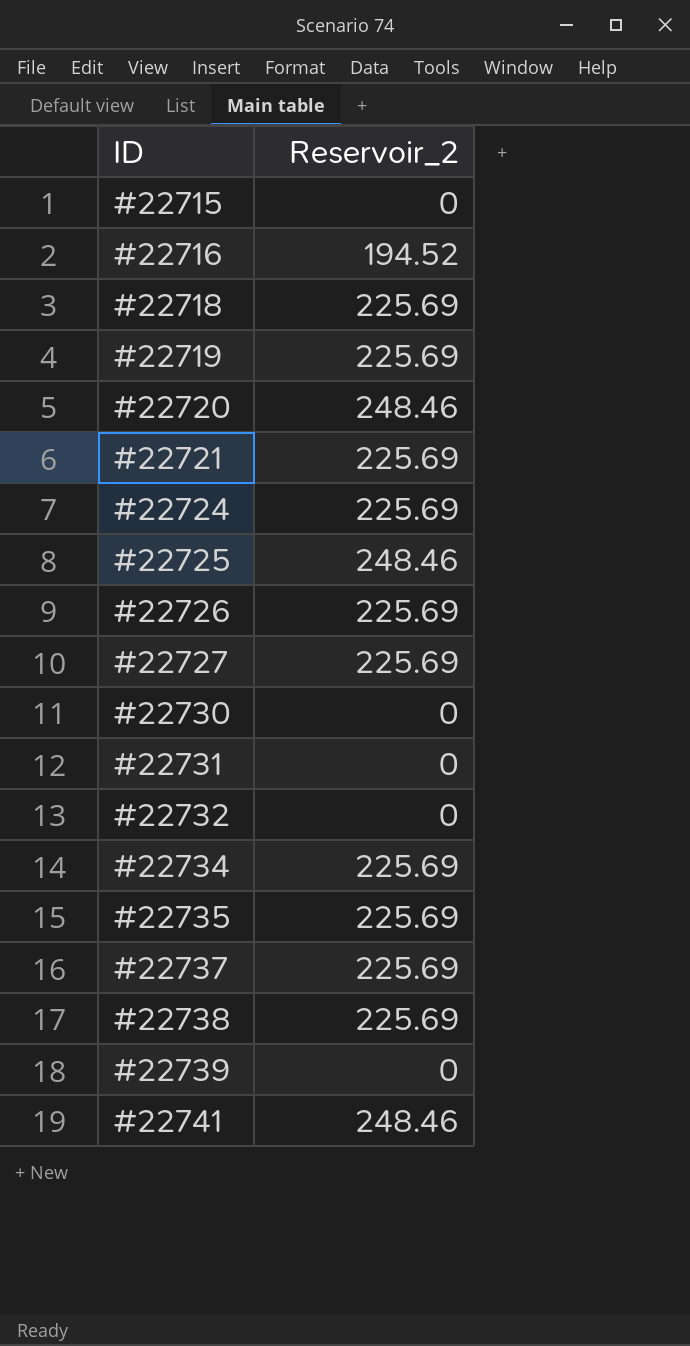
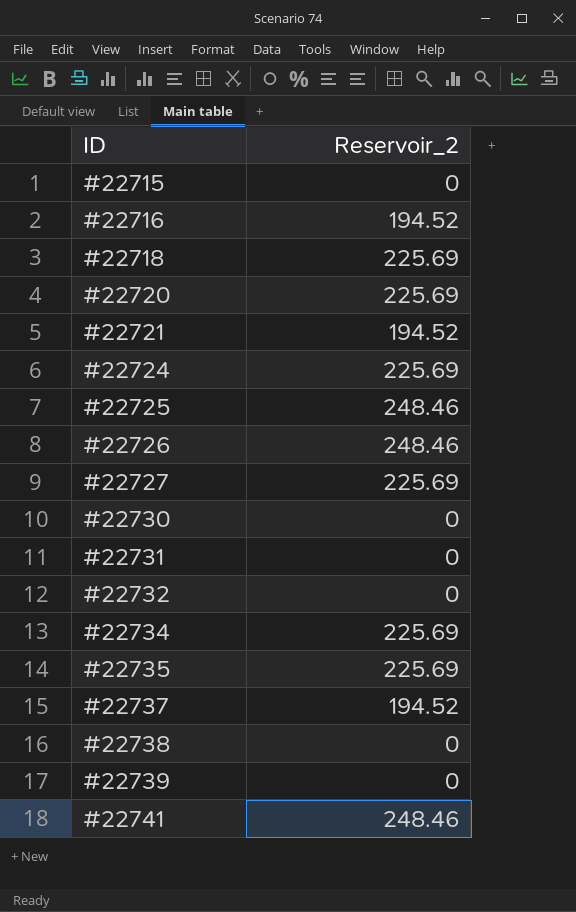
row #22719: 225.69 -> none
#22720 | Reservoir_2: 248.46 -> 225.69
#22721 | Reservoir_2: 225.69 -> 194.52
#22726 | Reservoir_2: 225.69 -> 248.46
#22737 | Reservoir_2: 225.69 -> 194.52
#22738 | Reservoir_2: 225.69 -> 0

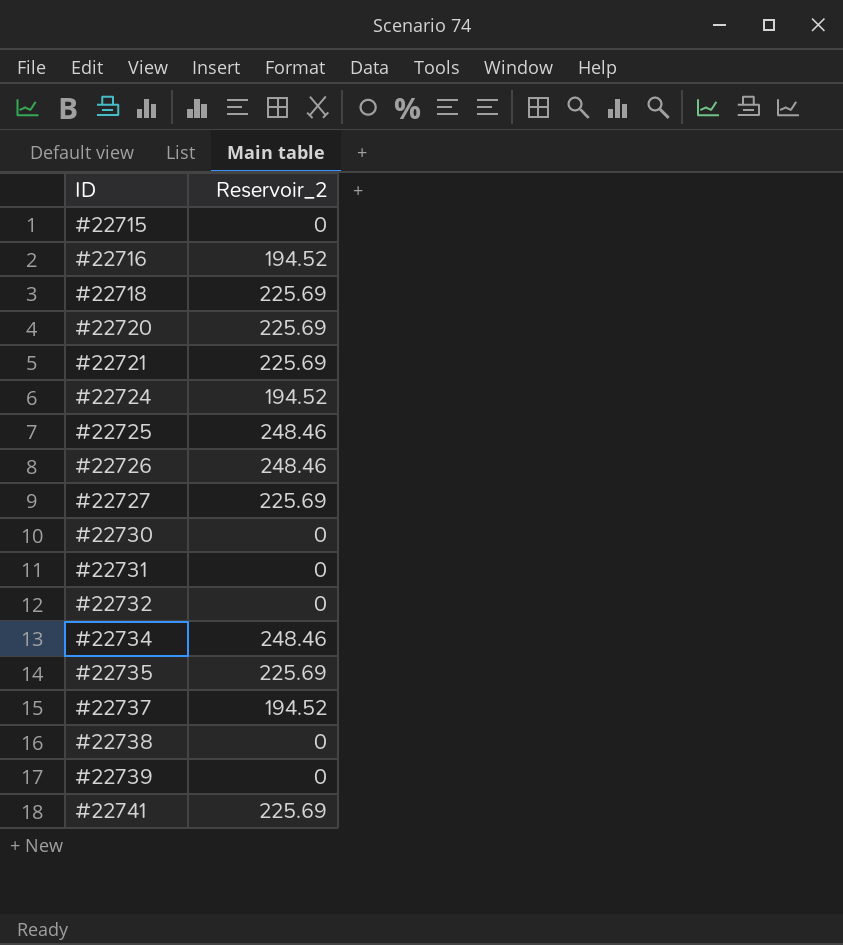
#22721 | Reservoir_2: 194.52 -> 225.69
#22724 | Reservoir_2: 225.69 -> 194.52
#22734 | Reservoir_2: 225.69 -> 248.46
#22741 | Reservoir_2: 248.46 -> 225.69

